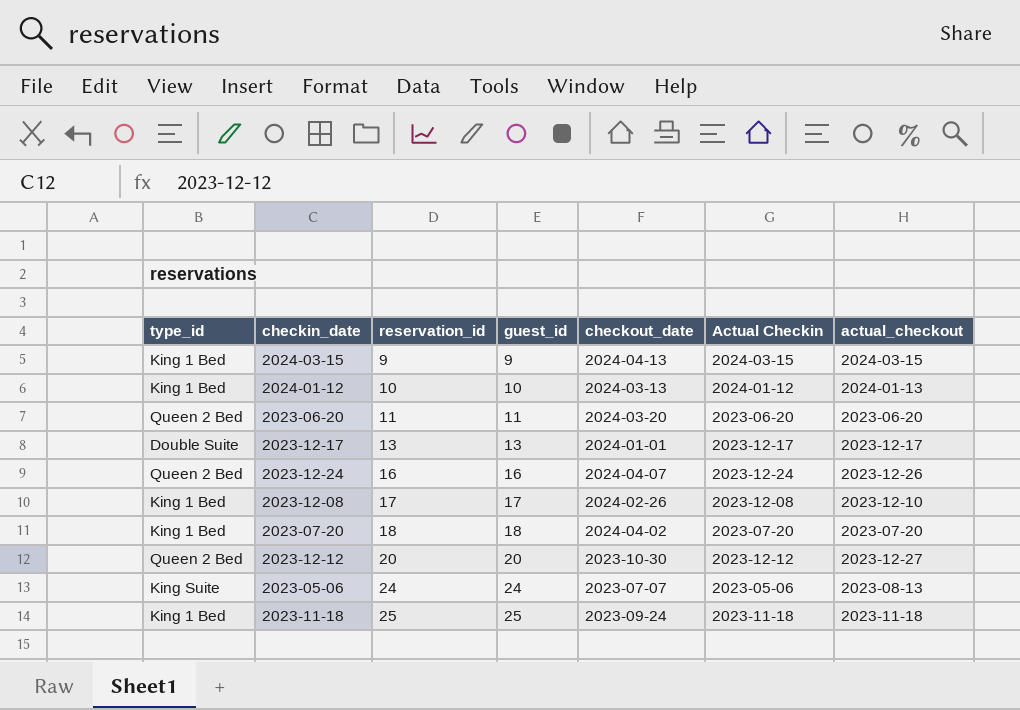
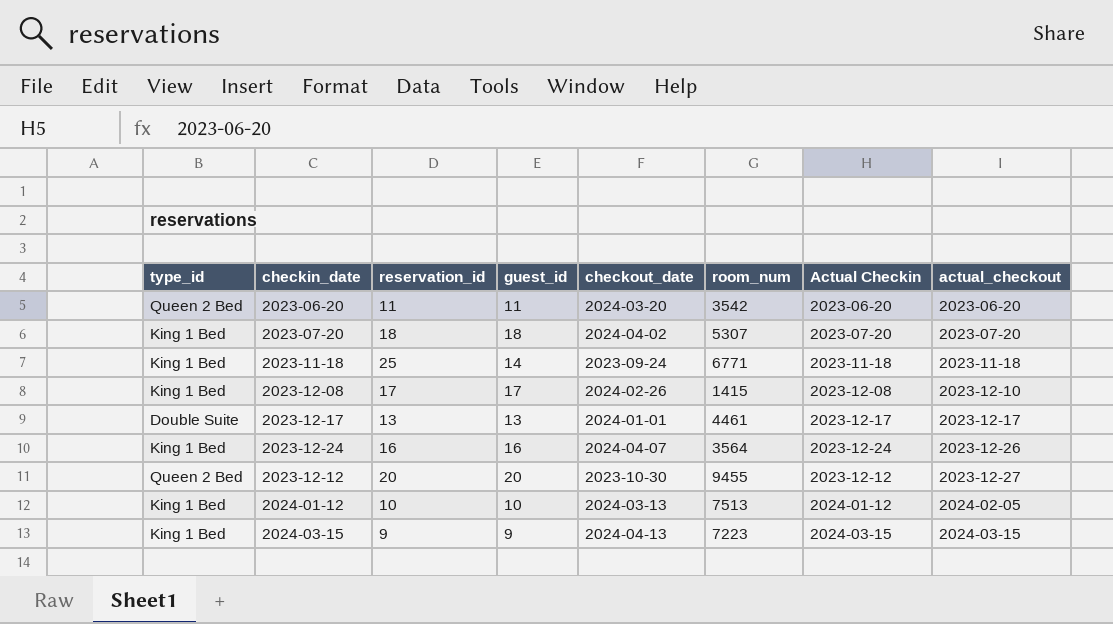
row order: reservation_id ascending -> actual_checkout ascending
column room_num | position: none -> 6
row 2023-05-06: King Suite | 24 | 24 | 2023-07-07 | 2023-05-06 | 2023-08-13 -> none
2023-11-18 | guest_id: 25 -> 14
2023-12-24 | type_id: Queen 2 Bed -> King 1 Bed
2024-01-12 | actual_checkout: 2024-01-13 -> 2024-02-05

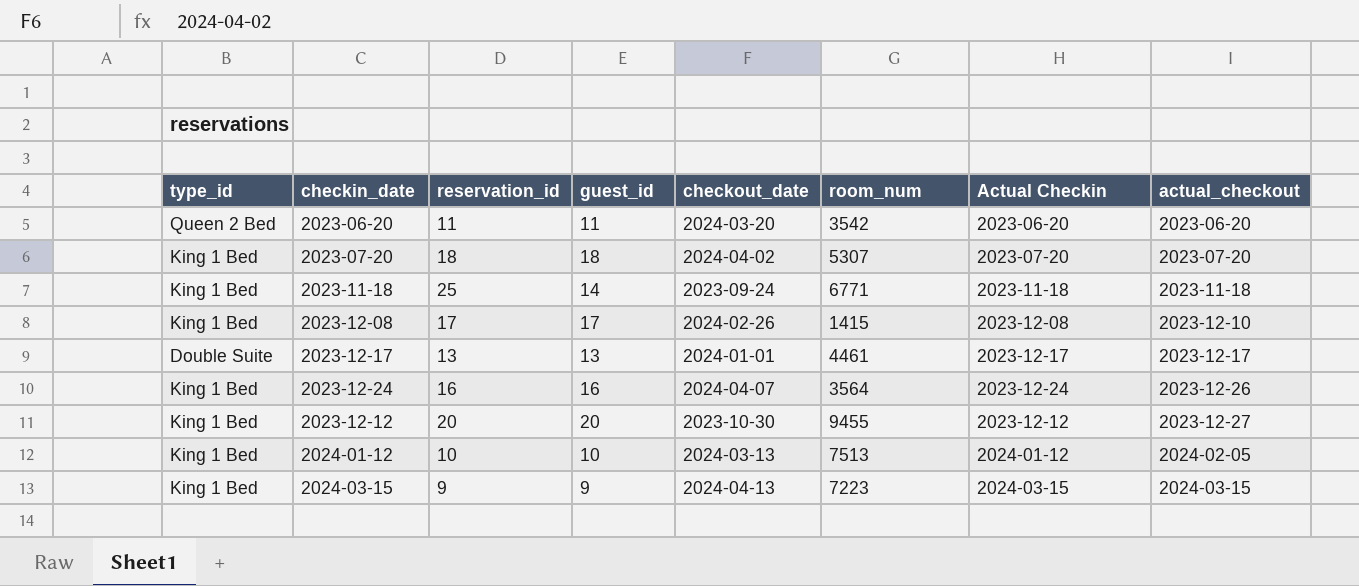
2023-12-12 | type_id: Queen 2 Bed -> King 1 Bed

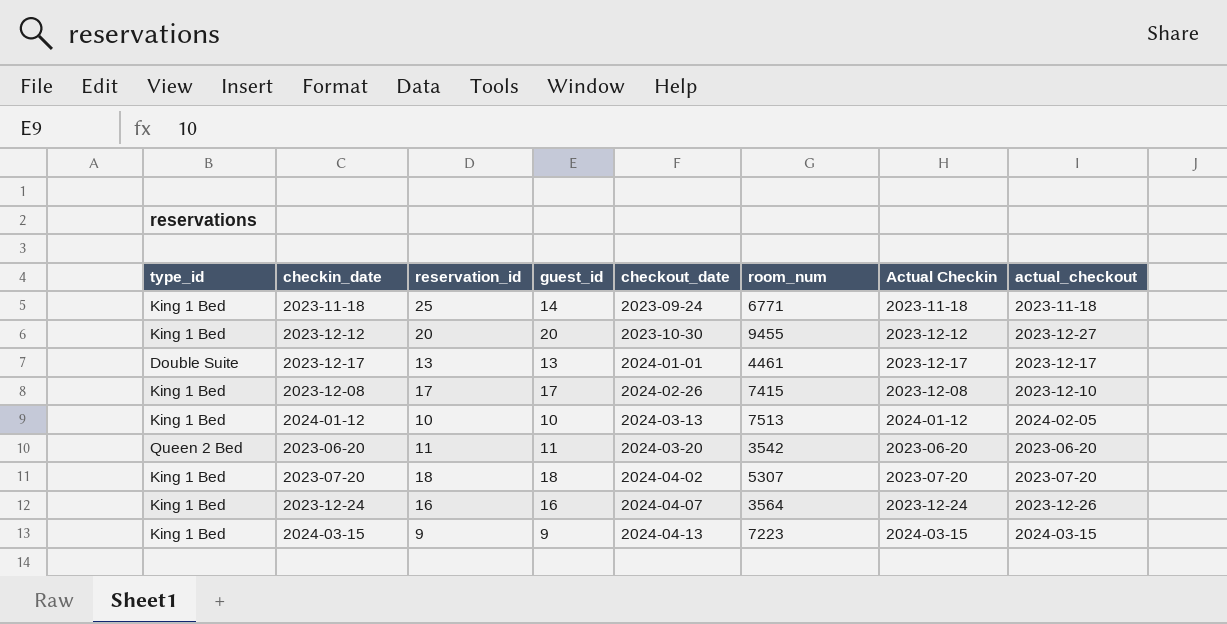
row order: actual_checkout ascending -> checkout_date ascending
2023-12-08 | room_num: 1415 -> 7415

